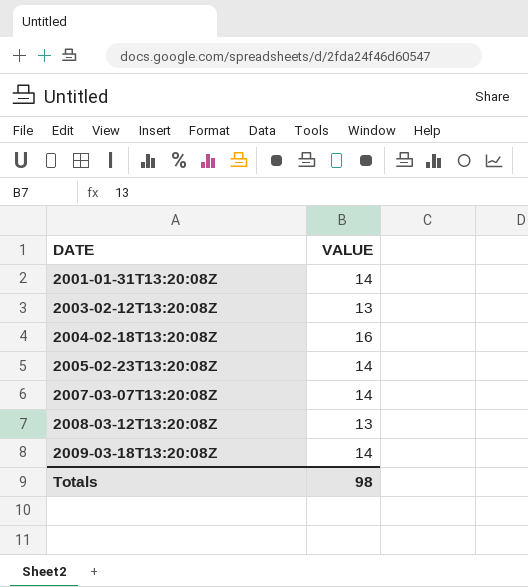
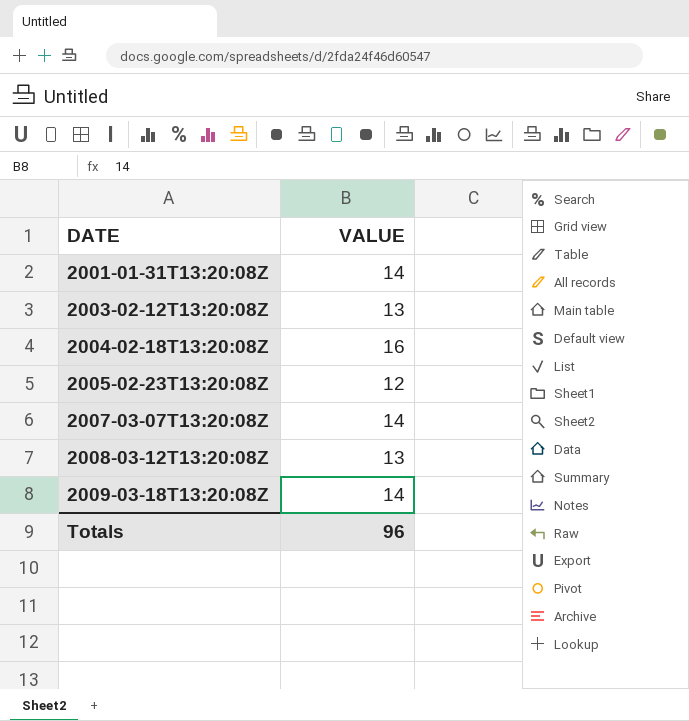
2005-02-23T13:20:08Z | VALUE: 14 -> 12
Totals | VALUE: 98 -> 96

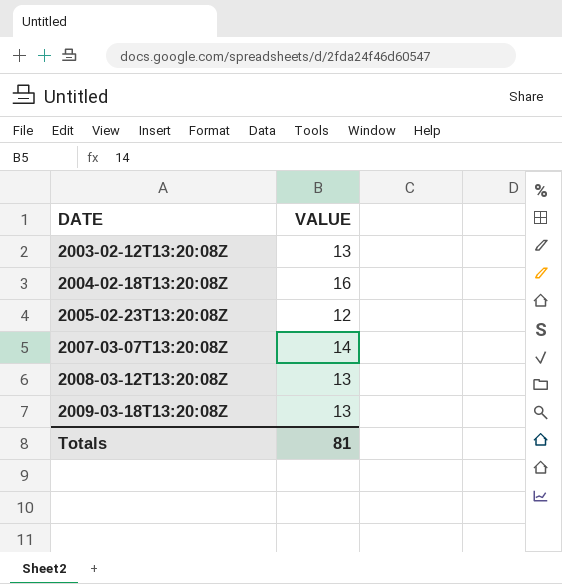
row 2001-01-31T13:20:08Z: 14 -> none
2009-03-18T13:20:08Z | VALUE: 14 -> 13
Totals | VALUE: 96 -> 81

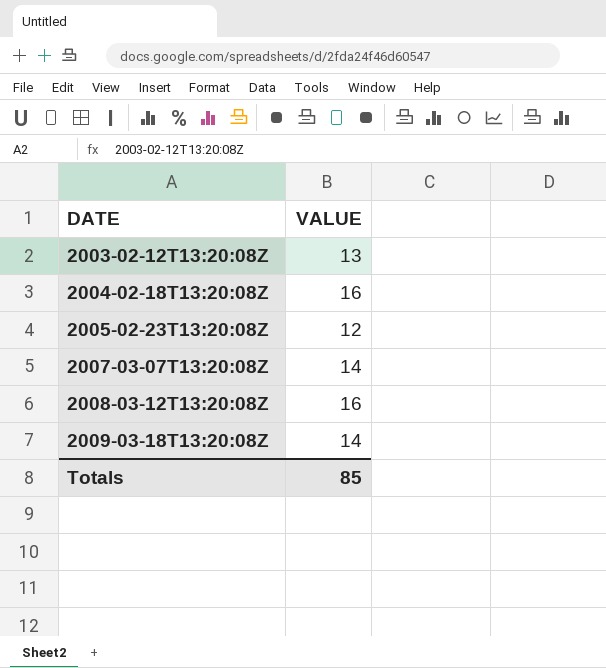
2008-03-12T13:20:08Z | VALUE: 13 -> 16
2009-03-18T13:20:08Z | VALUE: 13 -> 14
Totals | VALUE: 81 -> 85

